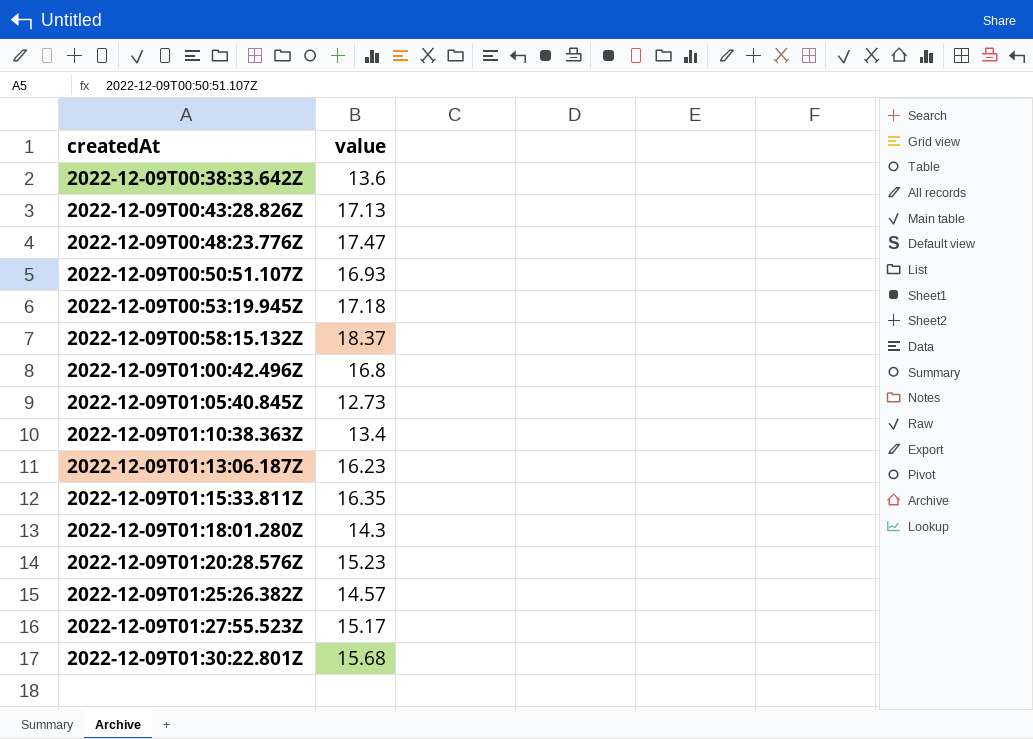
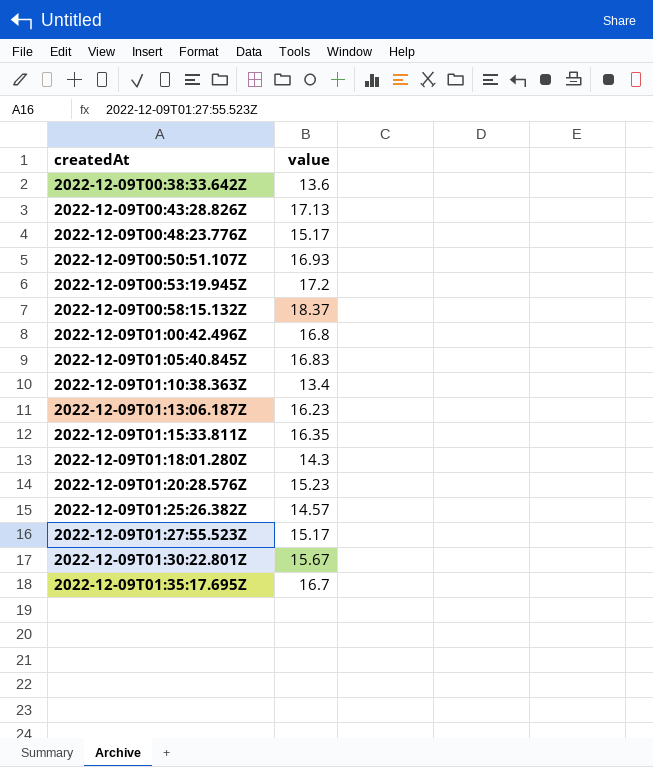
2022-12-09T00:48:23.776Z | value: 17.47 -> 15.17
2022-12-09T00:53:19.945Z | value: 17.18 -> 17.2
2022-12-09T01:05:40.845Z | value: 12.73 -> 16.83
2022-12-09T01:30:22.801Z | value: 15.68 -> 15.67
row 2022-12-09T01:35:17.695Z: none -> 16.7

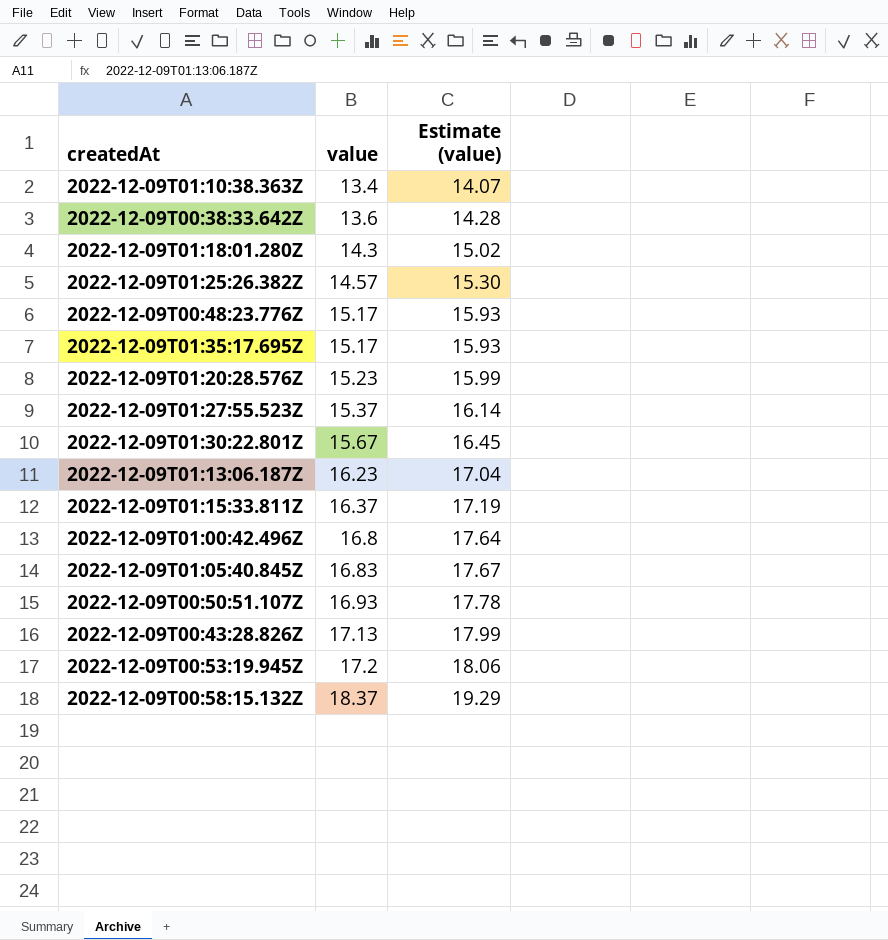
row order: createdAt ascending -> value ascending
column Estimate (value) | formula: none -> [value] * 1.05
2022-12-09T01:35:17.695Z | value: 16.7 -> 15.17
2022-12-09T01:27:55.523Z | value: 15.17 -> 15.37
2022-12-09T01:15:33.811Z | value: 16.35 -> 16.37

